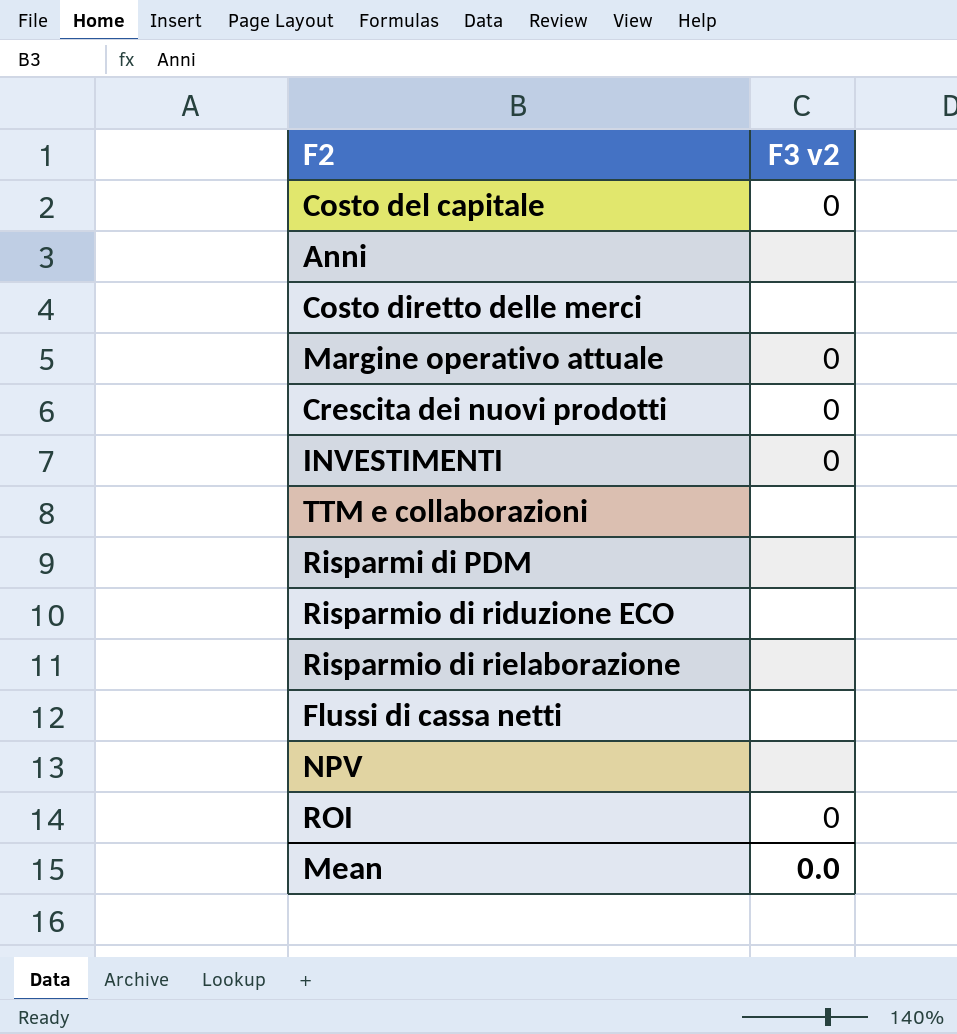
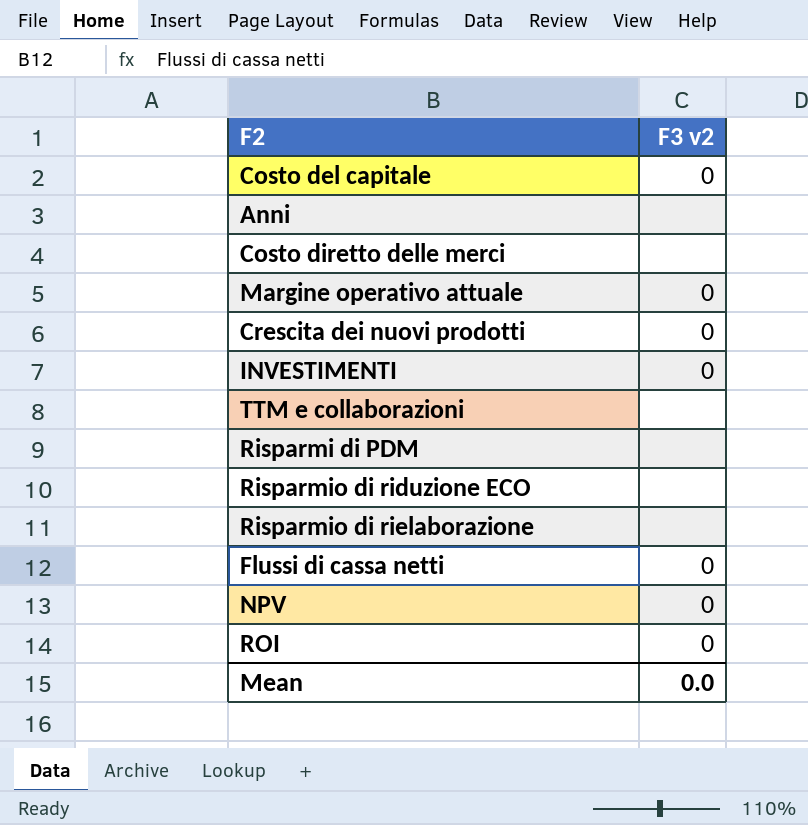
Flussi di cassa netti | F3 v2: none -> 0
NPV | F3 v2: none -> 0

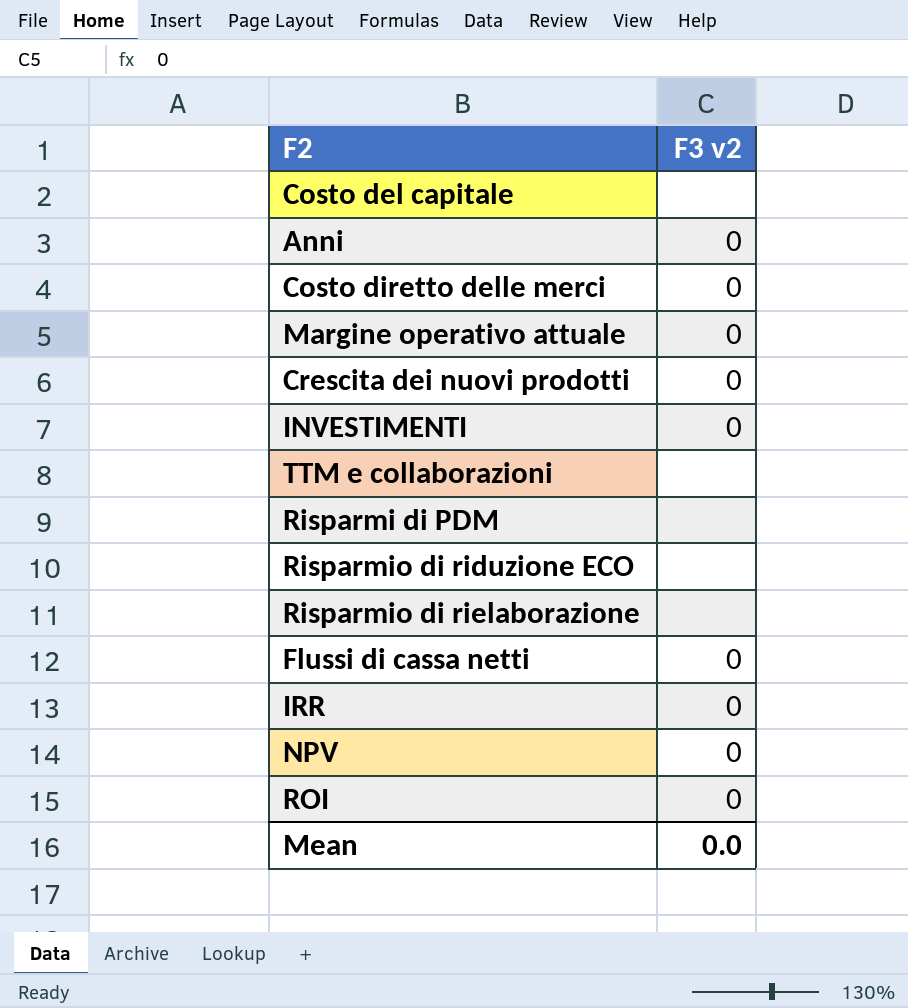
Costo del capitale | F3 v2: 0 -> none
Anni | F3 v2: none -> 0
Costo diretto delle merci | F3 v2: none -> 0
row IRR: none -> 0

